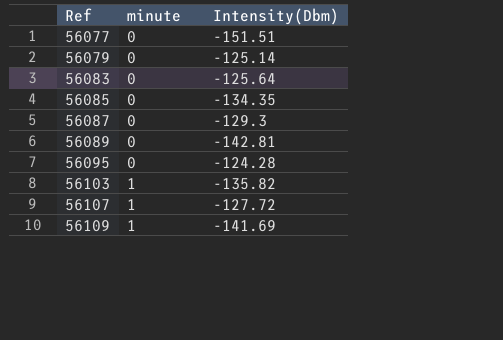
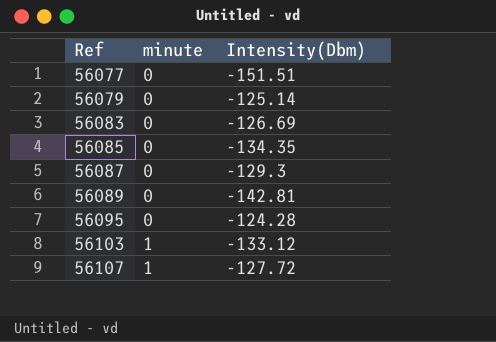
row 56109: 1 | -141.69 -> none
56083 | Intensity(Dbm): -125.64 -> -126.69
56103 | Intensity(Dbm): -135.82 -> -133.12

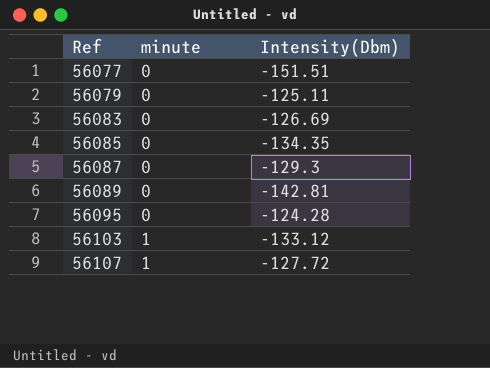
56079 | Intensity(Dbm): -125.14 -> -125.11

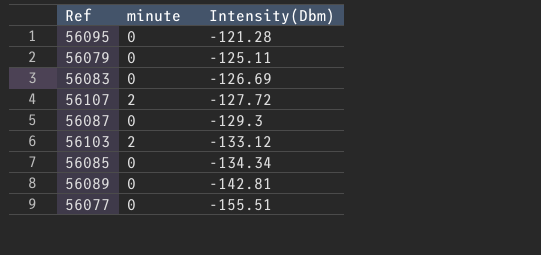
row order: Ref ascending -> Intensity(Dbm) descending
56095 | Intensity(Dbm): -124.28 -> -121.28
56107 | minute: 1 -> 2
56103 | minute: 1 -> 2
56085 | Intensity(Dbm): -134.35 -> -134.34
56077 | Intensity(Dbm): -151.51 -> -155.51

